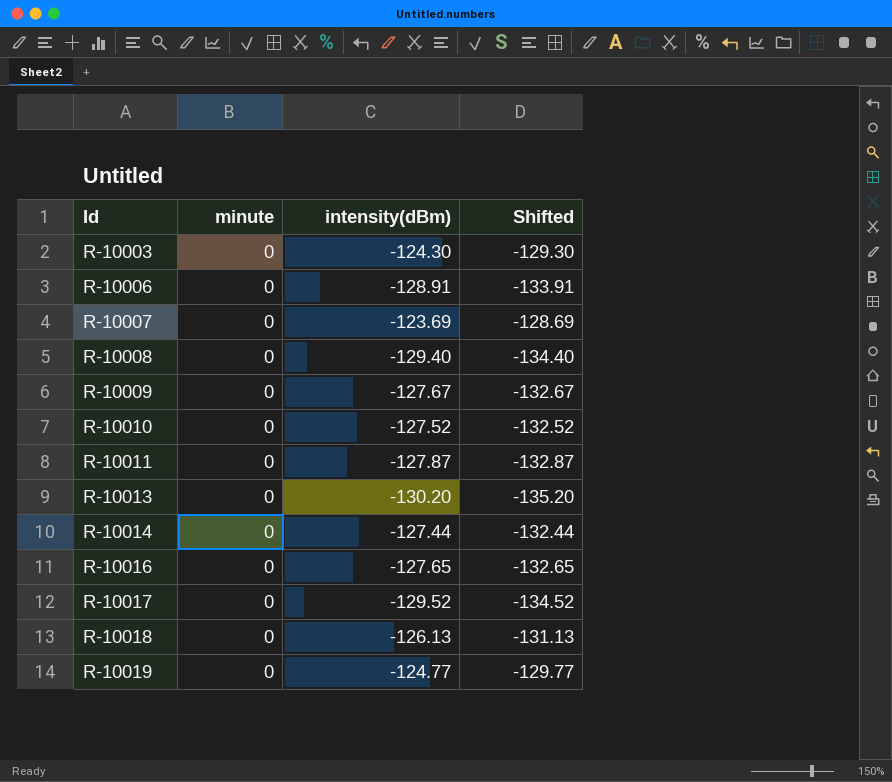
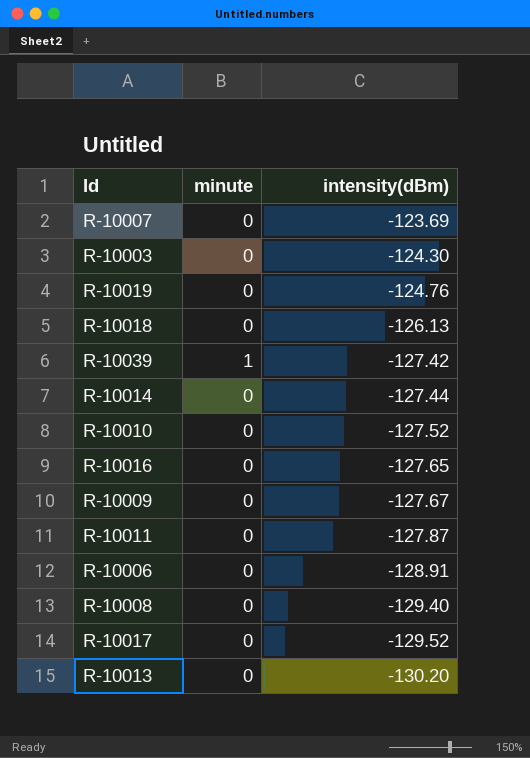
row order: Id ascending -> intensity(dBm) descending
column Shifted | formula: [intensity(dBm)] - 5 -> none
R-10019 | intensity(dBm): -124.77 -> -124.76
row R-10039: none -> 1 | -127.42

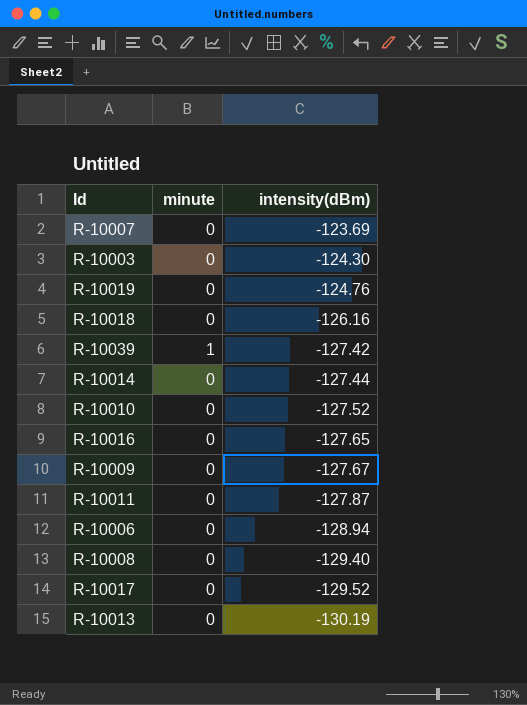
R-10018 | intensity(dBm): -126.13 -> -126.16
R-10006 | intensity(dBm): -128.91 -> -128.94
R-10013 | intensity(dBm): -130.20 -> -130.19

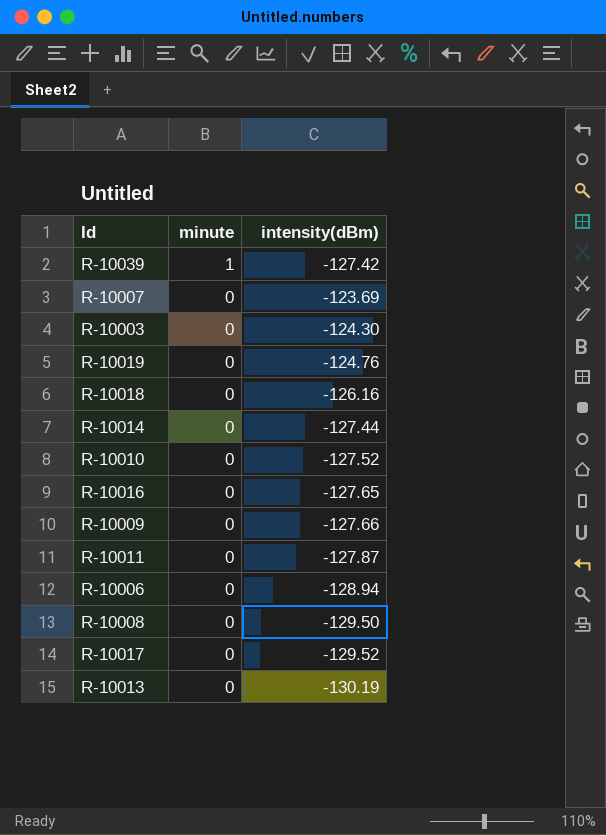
row order: intensity(dBm) descending -> minute descending
R-10009 | intensity(dBm): -127.67 -> -127.66
R-10008 | intensity(dBm): -129.40 -> -129.50

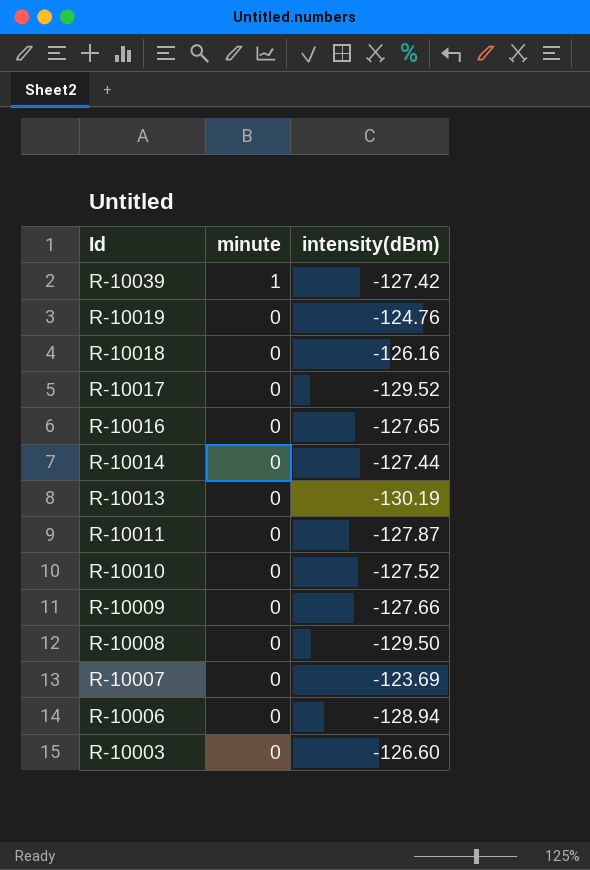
row order: minute descending -> Id descending
R-10003 | intensity(dBm): -124.30 -> -126.60

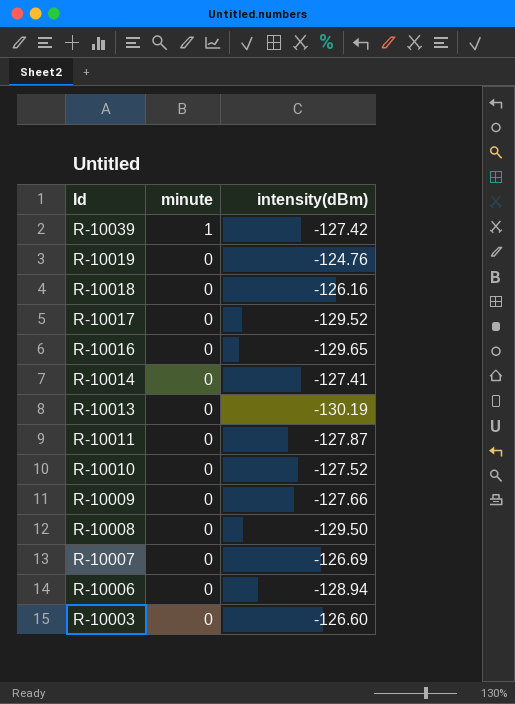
R-10016 | intensity(dBm): -127.65 -> -129.65
R-10014 | intensity(dBm): -127.44 -> -127.41
R-10007 | intensity(dBm): -123.69 -> -126.69

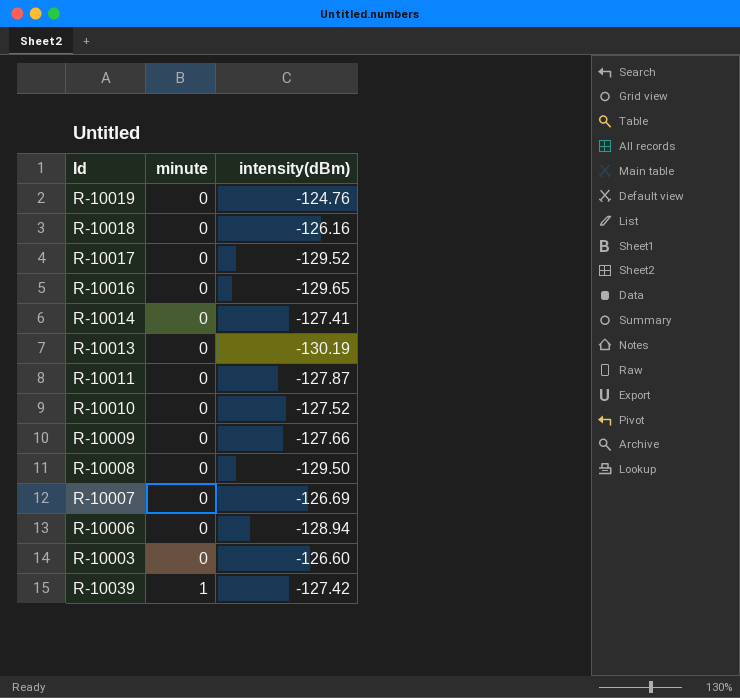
row order: Id descending -> minute ascending

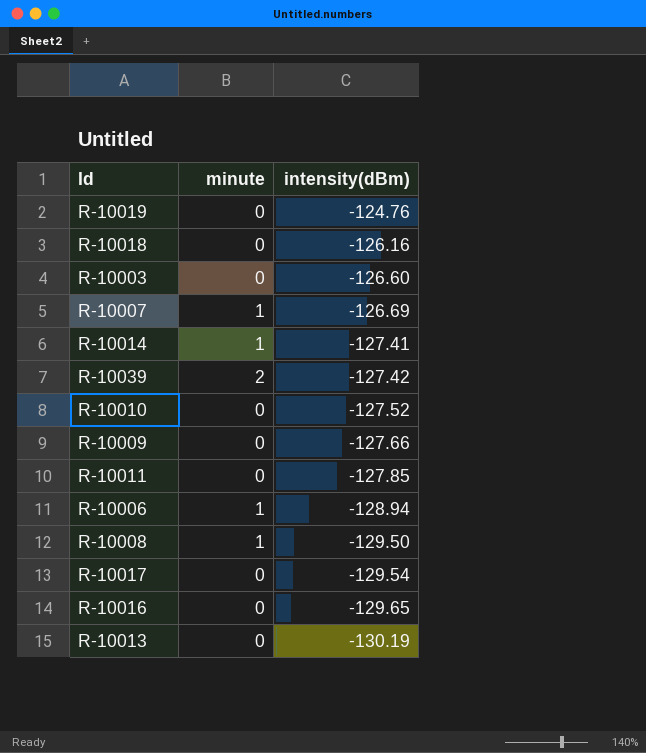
row order: minute ascending -> intensity(dBm) descending
R-10007 | minute: 0 -> 1
R-10014 | minute: 0 -> 1
R-10039 | minute: 1 -> 2
R-10011 | intensity(dBm): -127.87 -> -127.85
R-10006 | minute: 0 -> 1
R-10008 | minute: 0 -> 1
R-10017 | intensity(dBm): -129.52 -> -129.54

